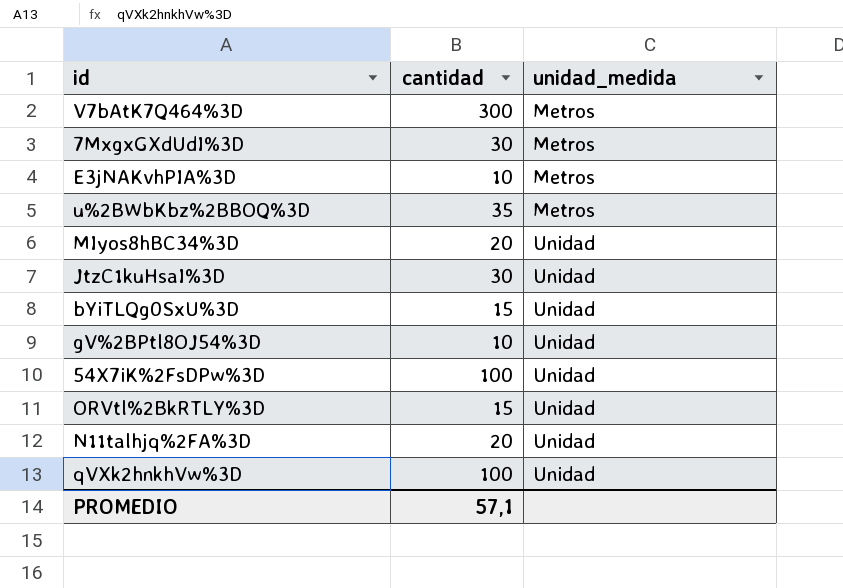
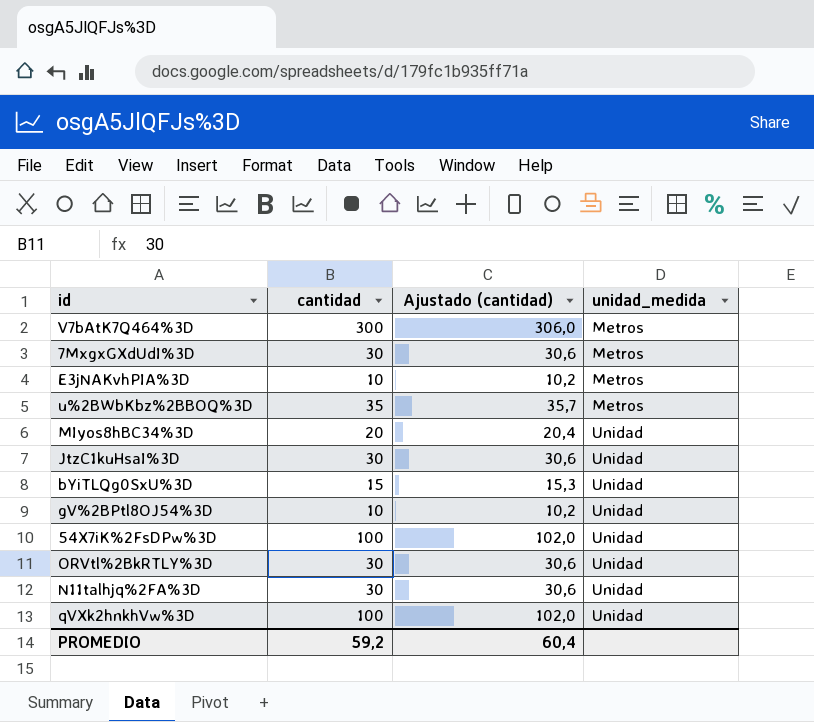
column Ajustado (cantidad) | formula: none -> [cantidad] * 1,02
ORVtl%2BkRTLY%3D | cantidad: 15 -> 30
N11talhjq%2FA%3D | cantidad: 20 -> 30
PROMEDIO | cantidad: 57,1 -> 59,2

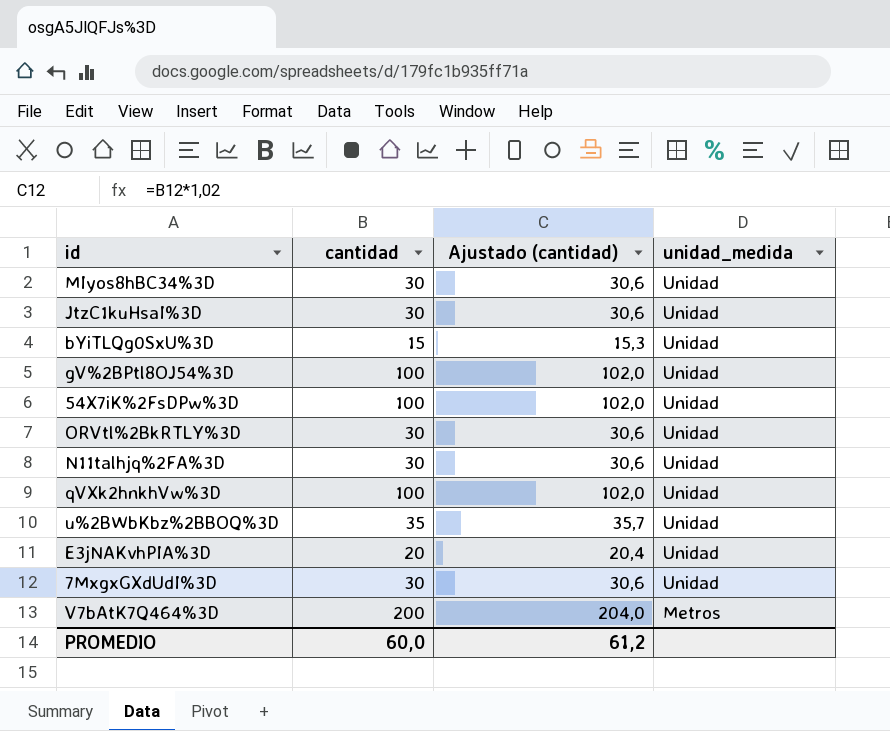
row order: unidad_medida ascending -> unidad_medida descending
MIyos8hBC34%3D | cantidad: 20 -> 30
MIyos8hBC34%3D | Ajustado (cantidad): 20,4 -> 30,6
gV%2BPtl8OJ54%3D | cantidad: 10 -> 100
gV%2BPtl8OJ54%3D | Ajustado (cantidad): 10,2 -> 102,0
u%2BWbKbz%2BBOQ%3D | unidad_medida: Metros -> Unidad
E3jNAKvhPIA%3D | cantidad: 10 -> 20
E3jNAKvhPIA%3D | Ajustado (cantidad): 10,2 -> 20,4
E3jNAKvhPIA%3D | unidad_medida: Metros -> Unidad
7MxgxGXdUdI%3D | unidad_medida: Metros -> Unidad
V7bAtK7Q464%3D | cantidad: 300 -> 200
V7bAtK7Q464%3D | Ajustado (cantidad): 306,0 -> 204,0
PROMEDIO | cantidad: 59,2 -> 60,0
PROMEDIO | Ajustado (cantidad): 60,4 -> 61,2

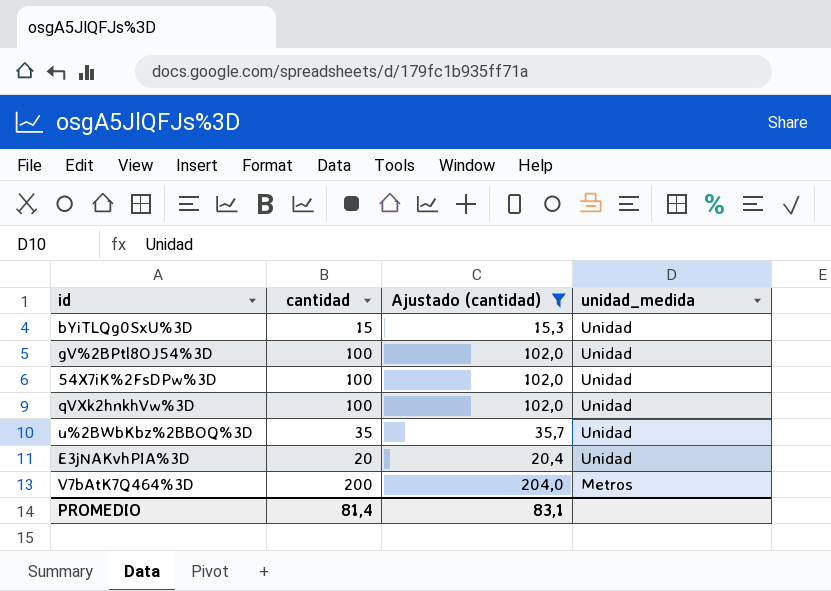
filter: none -> Ajustado (cantidad) != 30,6
PROMEDIO | cantidad: 60,0 -> 81,4
PROMEDIO | Ajustado (cantidad): 61,2 -> 83,1

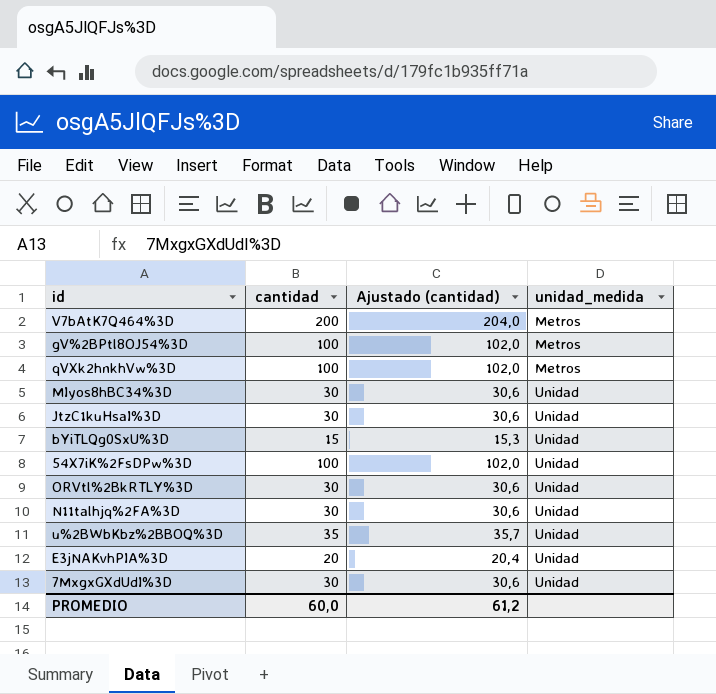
filter: Ajustado (cantidad) != 30,6 -> none
row order: unidad_medida descending -> unidad_medida ascending
gV%2BPtl8OJ54%3D | unidad_medida: Unidad -> Metros
qVXk2hnkhVw%3D | unidad_medida: Unidad -> Metros
PROMEDIO | cantidad: 81,4 -> 60,0
PROMEDIO | Ajustado (cantidad): 83,1 -> 61,2

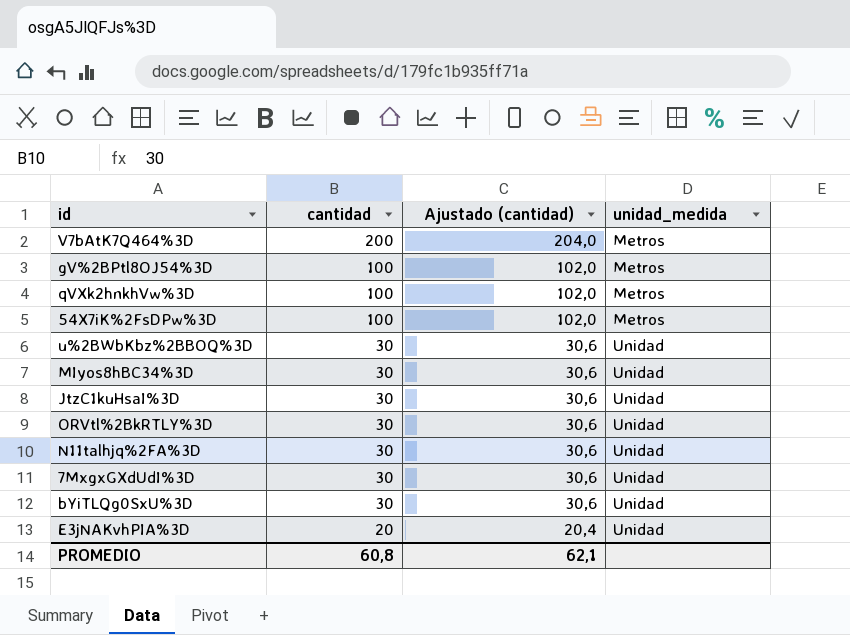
row order: unidad_medida ascending -> cantidad descending
54X7iK%2FsDPw%3D | unidad_medida: Unidad -> Metros
u%2BWbKbz%2BBOQ%3D | cantidad: 35 -> 30
u%2BWbKbz%2BBOQ%3D | Ajustado (cantidad): 35,7 -> 30,6
bYiTLQg0SxU%3D | cantidad: 15 -> 30
bYiTLQg0SxU%3D | Ajustado (cantidad): 15,3 -> 30,6
PROMEDIO | cantidad: 60,0 -> 60,8
PROMEDIO | Ajustado (cantidad): 61,2 -> 62,1

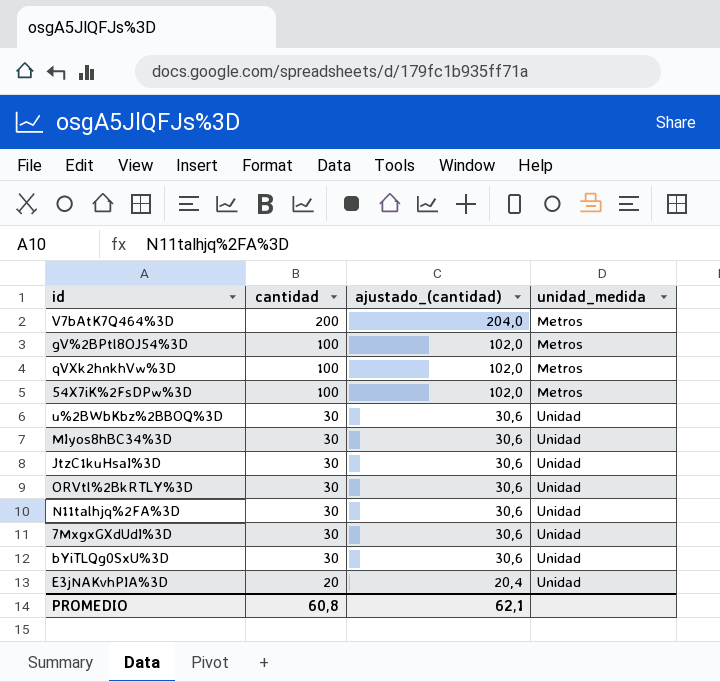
column name: Ajustado (cantidad) -> ajustado_(cantidad)

